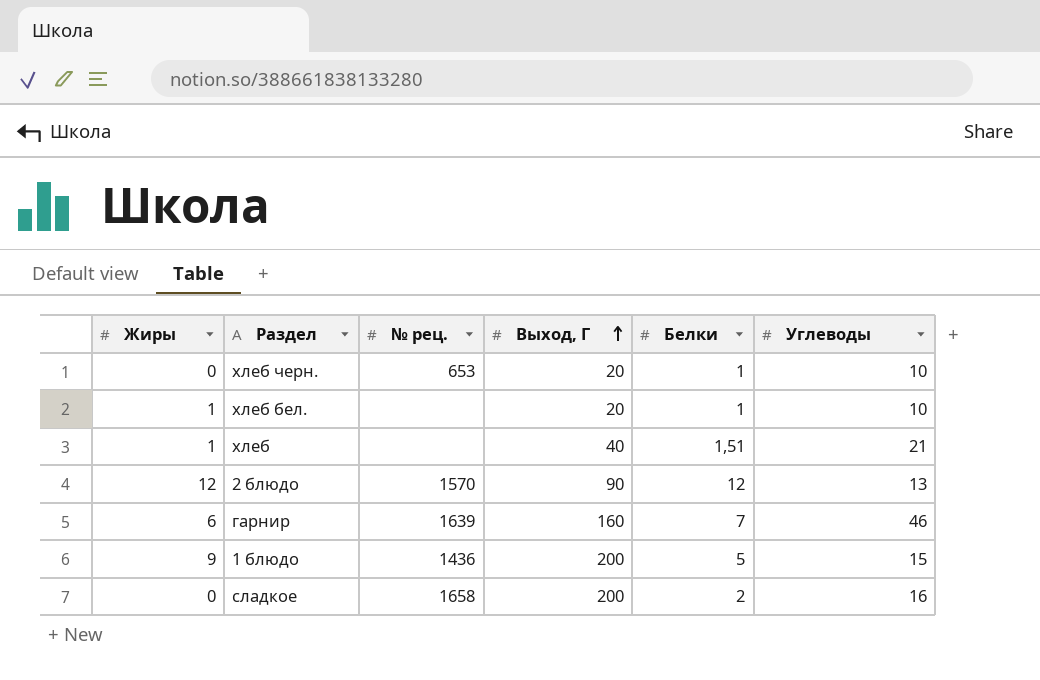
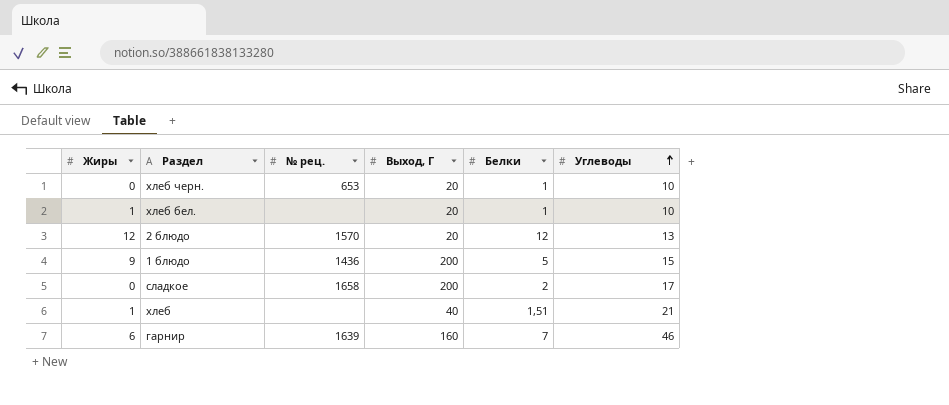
row order: Выход, Г ascending -> Углеводы ascending
2 блюдо | Выход, Г: 90 -> 20
сладкое | Углеводы: 16 -> 17

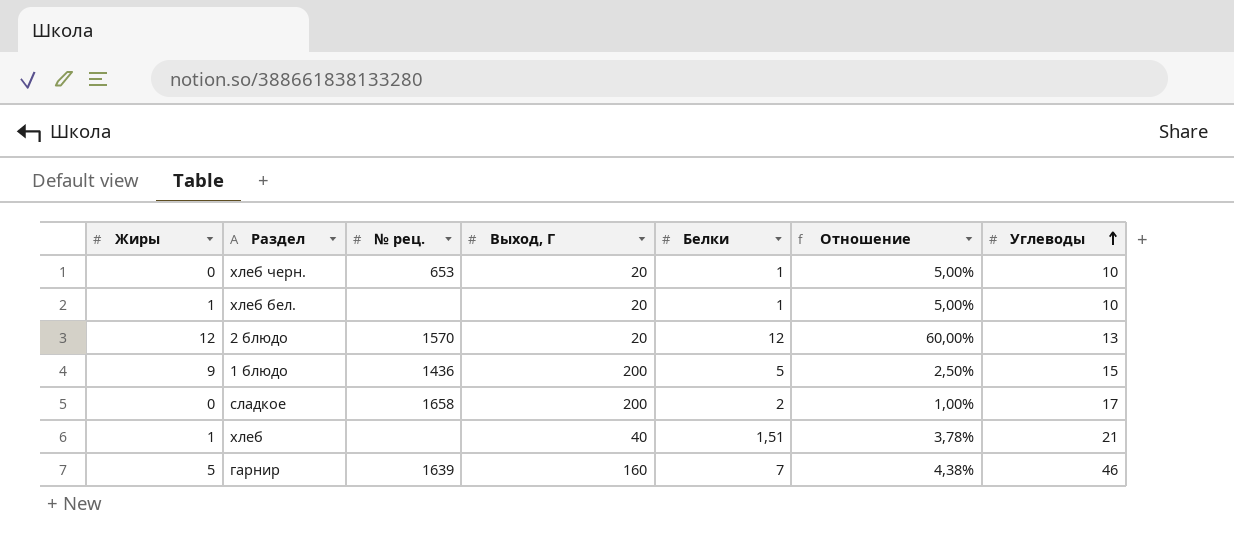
column Отношение | formula: none -> [Белки] / [Выход, Г]
гарнир | Жиры: 6 -> 5

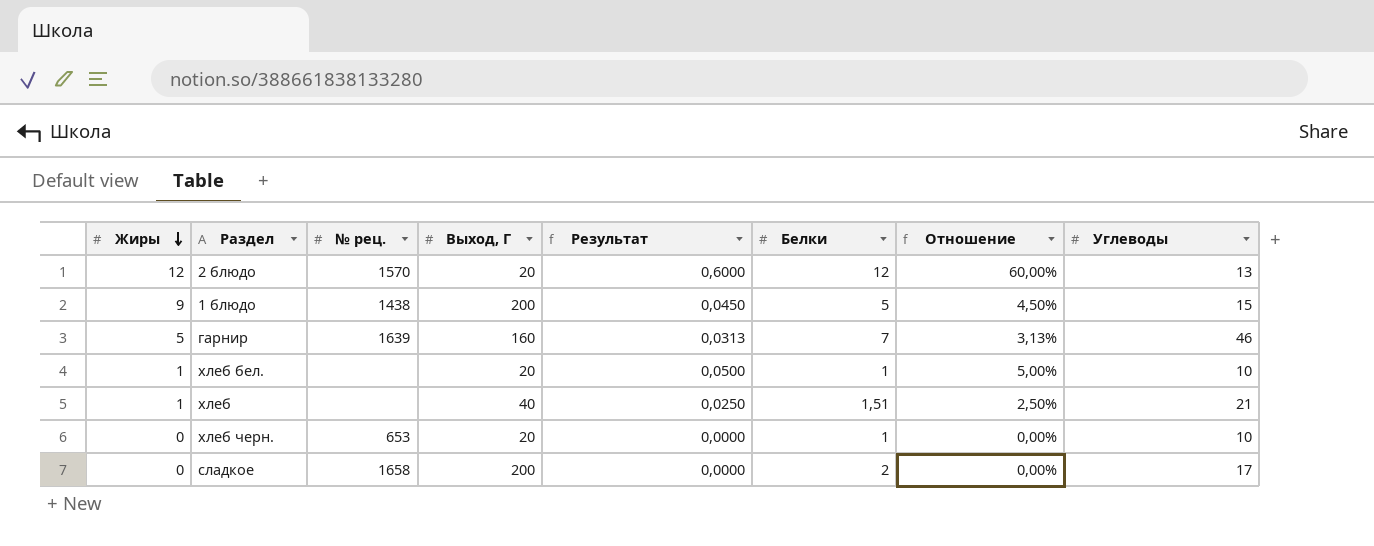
row order: Углеводы ascending -> Жиры descending
column Результат | formula: none -> [Жиры] / [Выход, Г]
column Отношение | formula: [Белки] / [Выход, Г] -> [Жиры] / [Выход, Г]
1 блюдо | № рец.: 1436 -> 1438

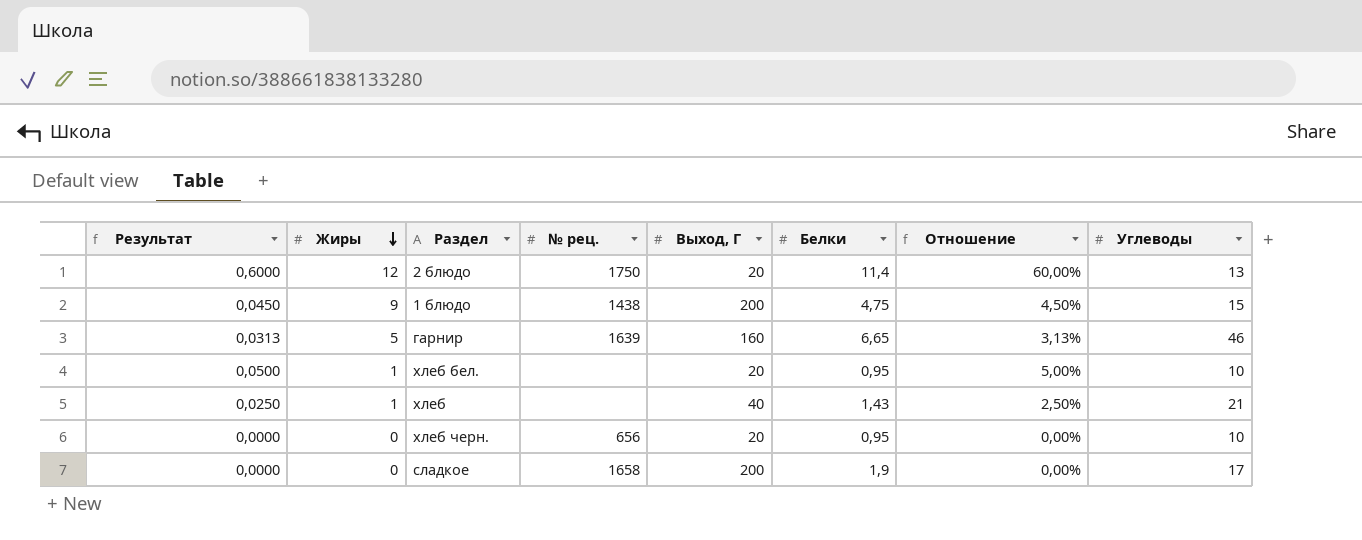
column Результат | position: 5 -> 1
2 блюдо | № рец.: 1570 -> 1750
2 блюдо | Белки: 12 -> 11,4
1 блюдо | Белки: 5 -> 4,75
гарнир | Белки: 7 -> 6,65
хлеб бел. | Белки: 1 -> 0,95
хлеб | Белки: 1,51 -> 1,43
хлеб черн. | № рец.: 653 -> 656
хлеб черн. | Белки: 1 -> 0,95
сладкое | Белки: 2 -> 1,9

